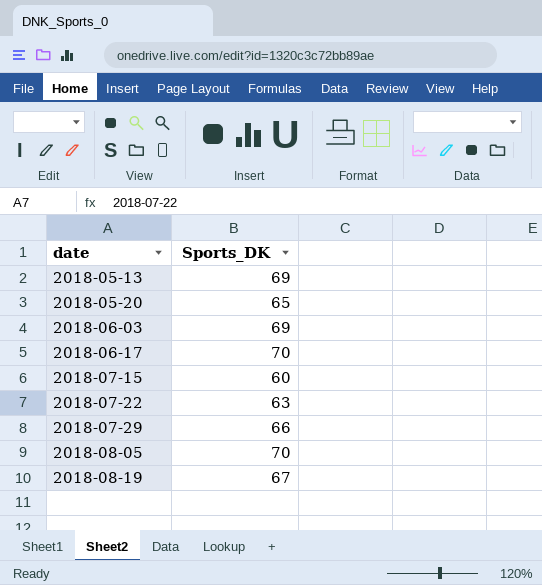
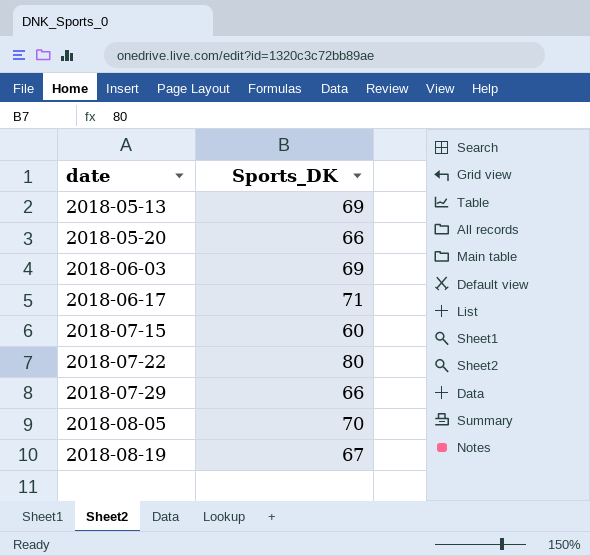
2018-05-20 | Sports_DK: 65 -> 66
2018-06-17 | Sports_DK: 70 -> 71
2018-07-22 | Sports_DK: 63 -> 80

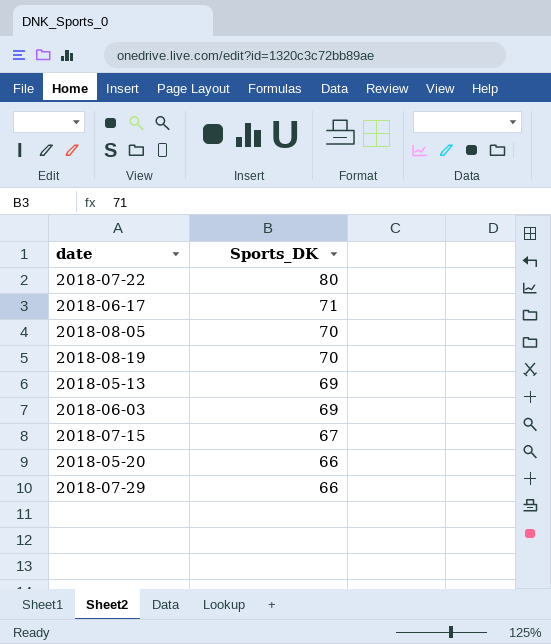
row order: date ascending -> Sports_DK descending
2018-08-19 | Sports_DK: 67 -> 70
2018-07-15 | Sports_DK: 60 -> 67

